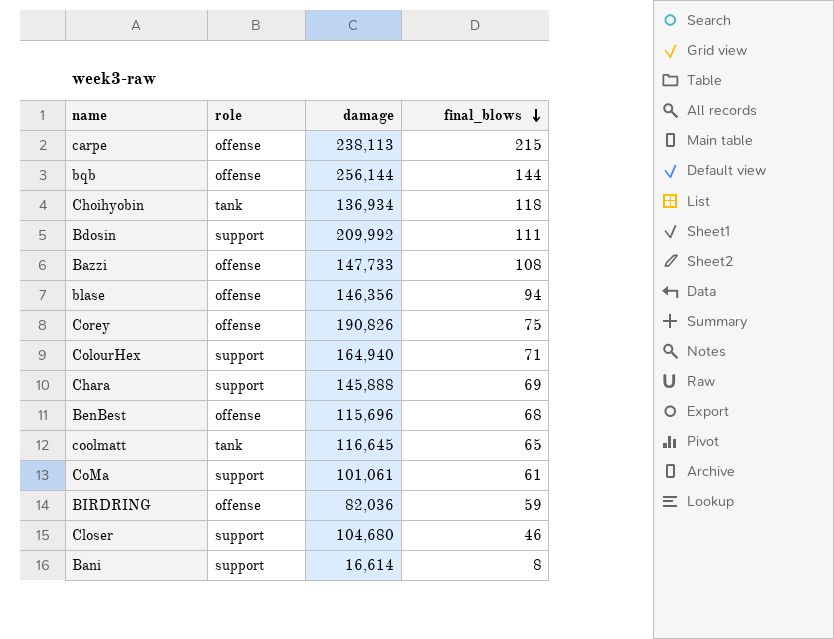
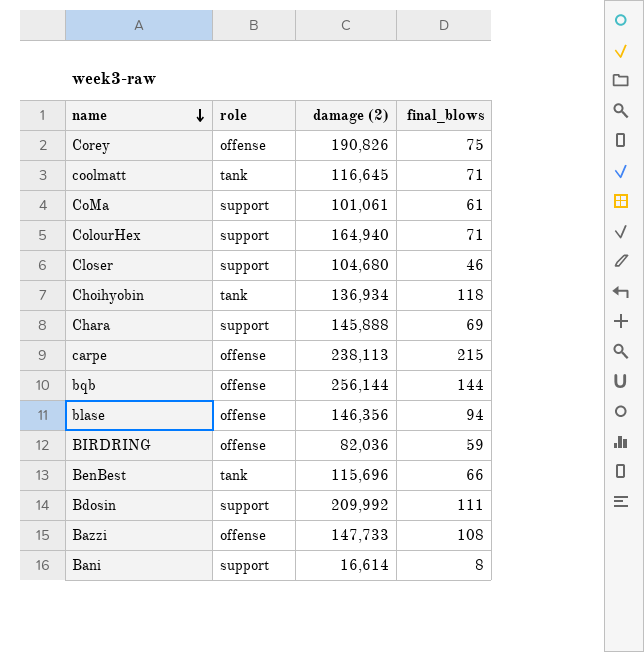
row order: final_blows descending -> name descending
column name: damage -> damage (2)
coolmatt | final_blows: 65 -> 71
BenBest | role: offense -> tank
BenBest | final_blows: 68 -> 66

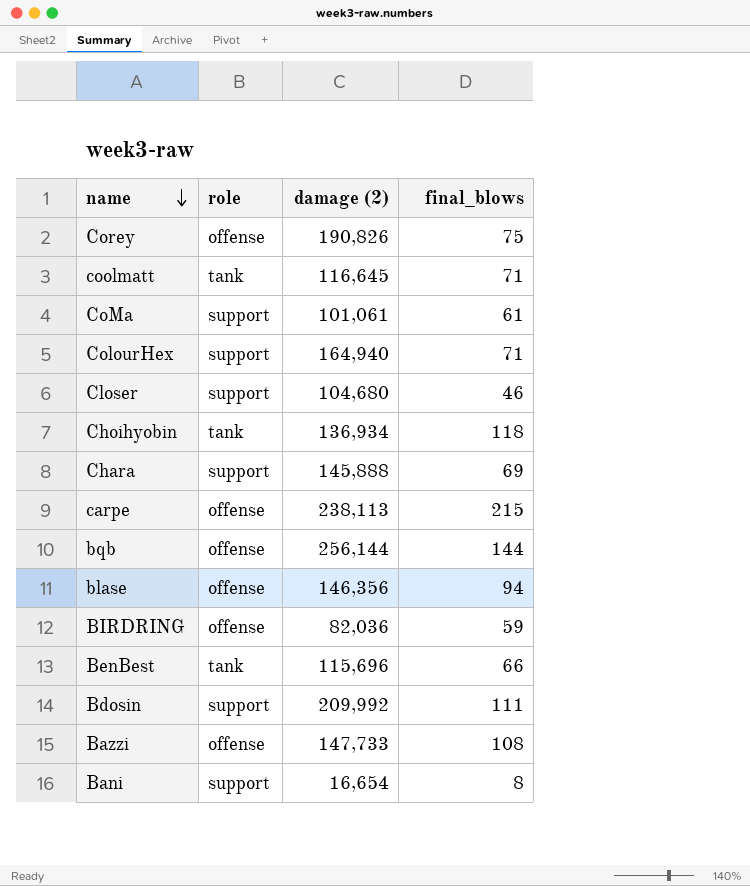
Bani | damage (2): 16,614 -> 16,654

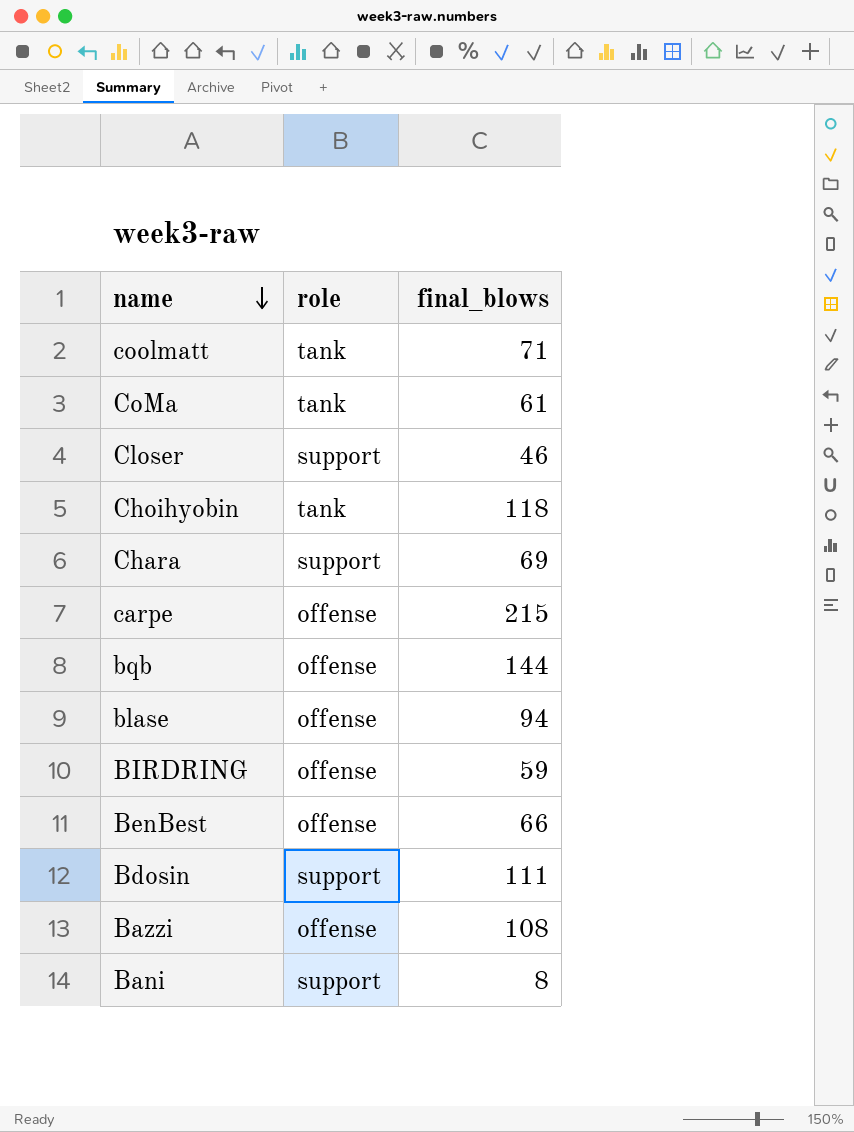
column damage (2) | position: 3 -> none
row Corey: offense | 190,826 | 75 -> none
row ColourHex: support | 164,940 | 71 -> none
CoMa | role: support -> tank
BenBest | role: tank -> offense

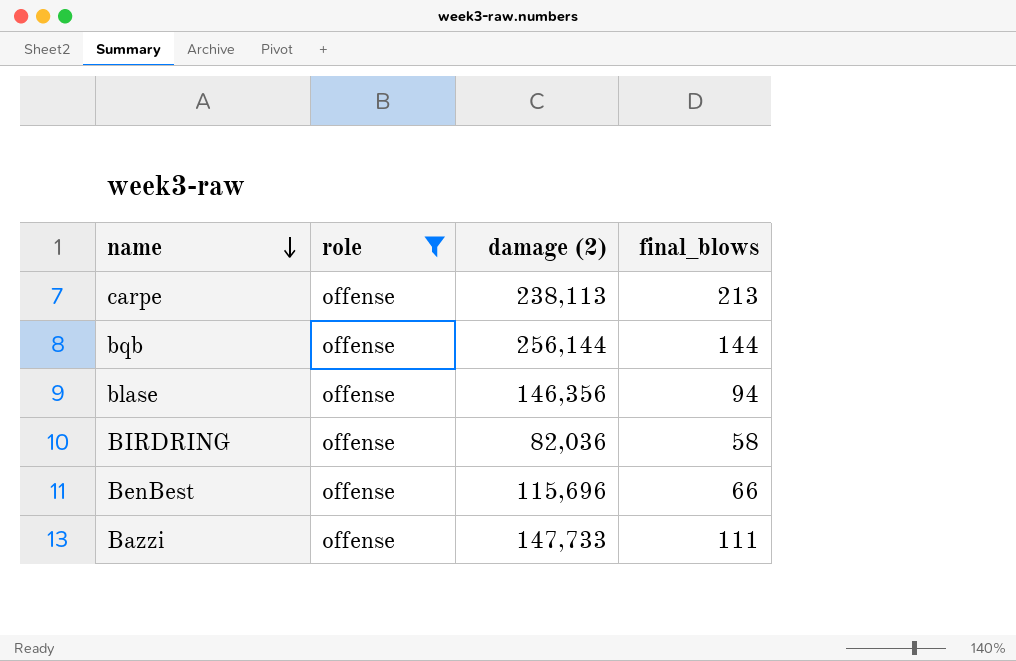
filter: none -> role = offense
column damage (2) | position: none -> 3
carpe | final_blows: 215 -> 213
BIRDRING | final_blows: 59 -> 58
Bazzi | final_blows: 108 -> 111

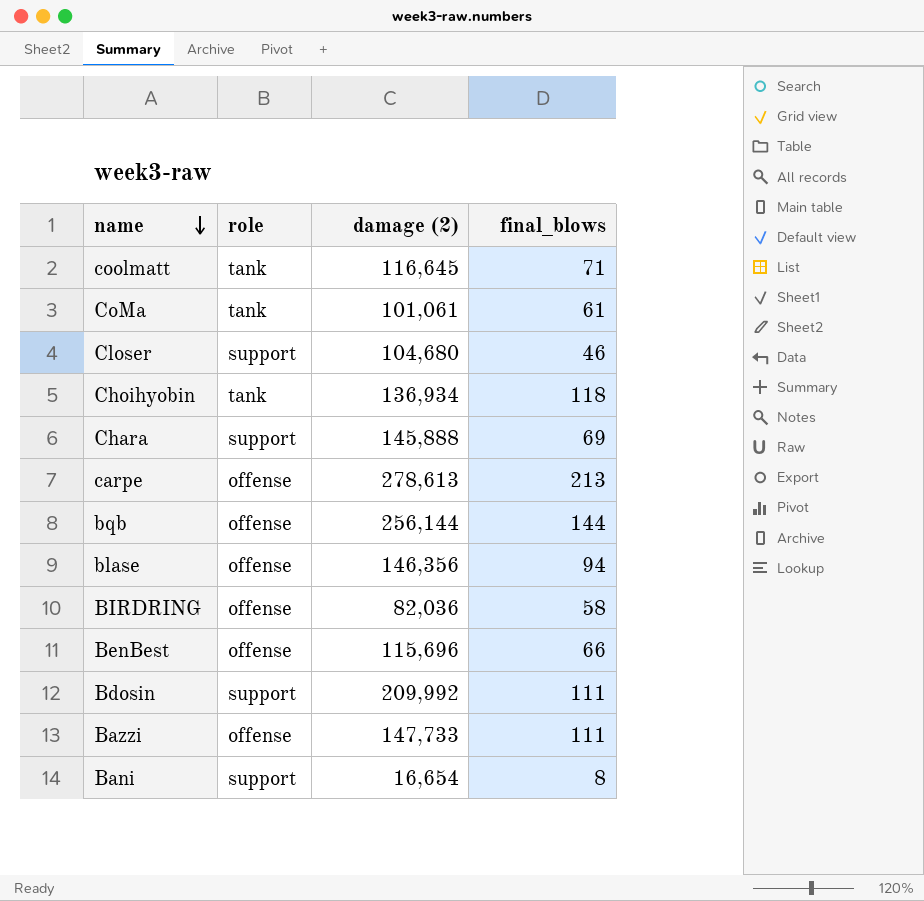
filter: role = offense -> none
carpe | damage (2): 238,113 -> 278,613

